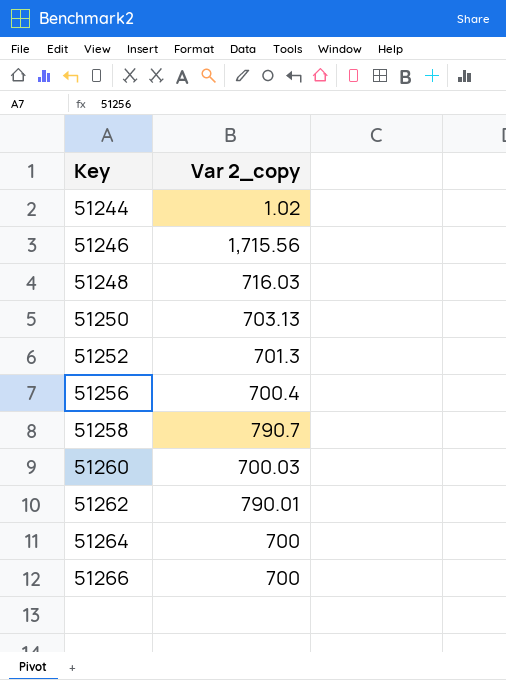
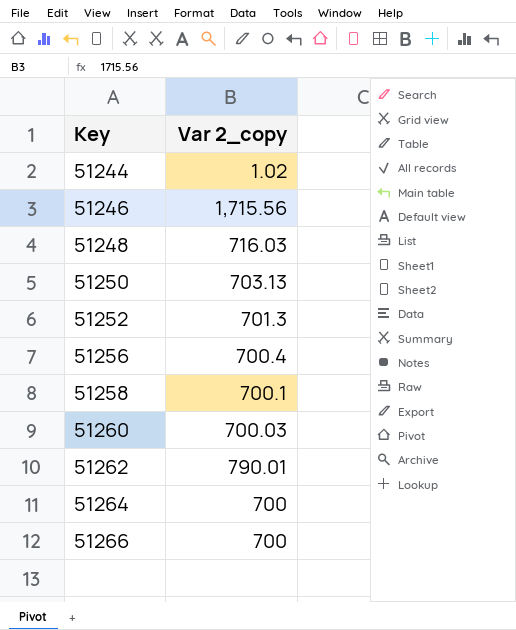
51258 | Var 2_copy: 790.7 -> 700.1

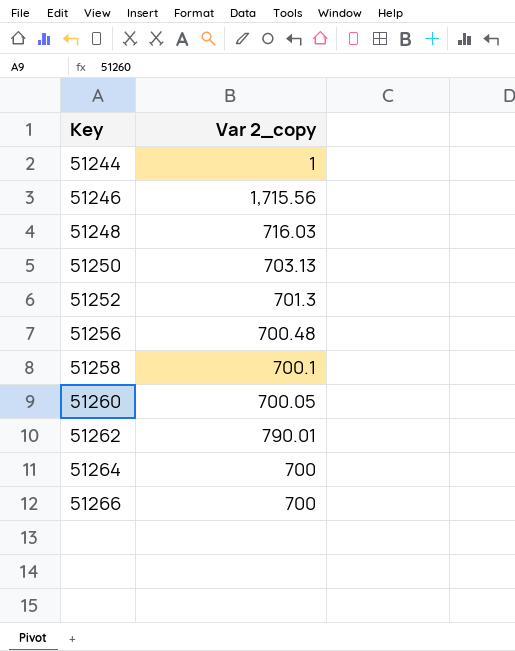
51244 | Var 2_copy: 1.02 -> 1
51256 | Var 2_copy: 700.4 -> 700.48
51260 | Var 2_copy: 700.03 -> 700.05

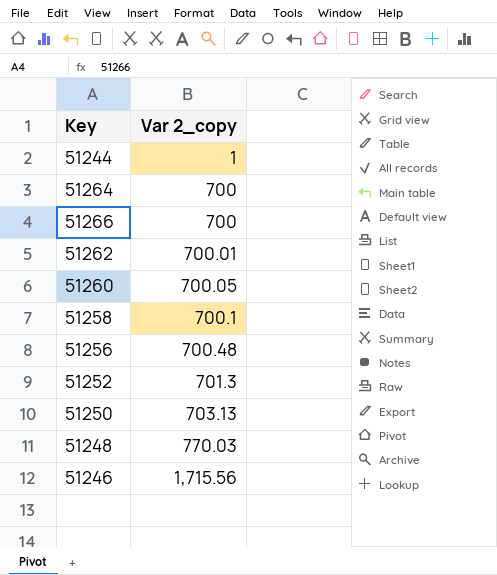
row order: Key ascending -> Var 2_copy ascending
51262 | Var 2_copy: 790.01 -> 700.01
51248 | Var 2_copy: 716.03 -> 770.03

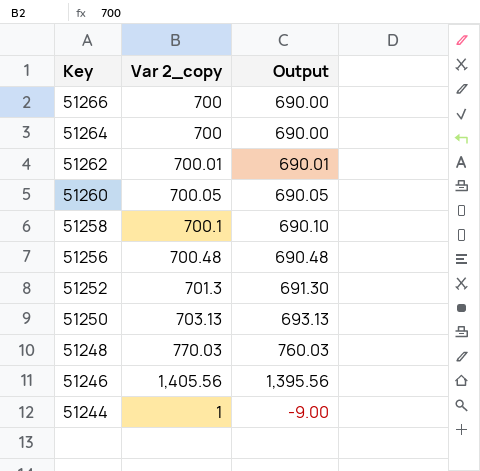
row order: Var 2_copy ascending -> Key descending
column Output | formula: none -> [Var 2_copy] - 10
51246 | Var 2_copy: 1,715.56 -> 1,405.56

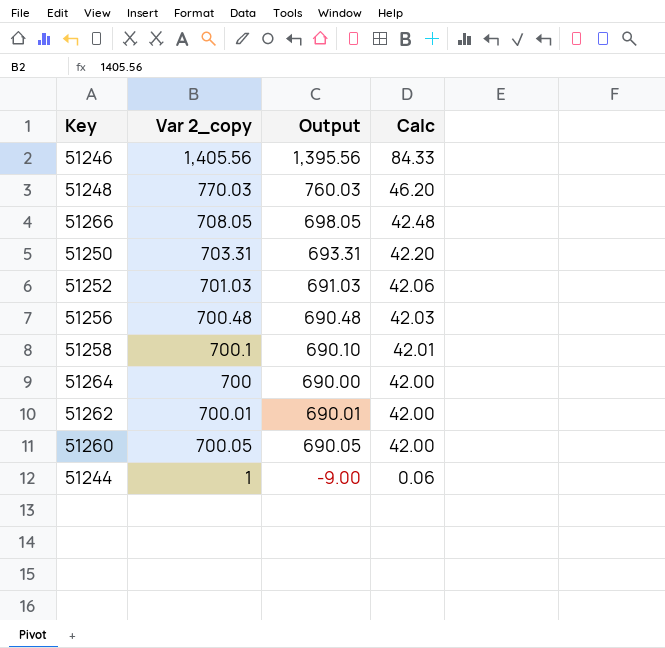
row order: Key descending -> Calc descending
column Calc | formula: none -> [Var 2_copy] * 0.06
51266 | Var 2_copy: 700 -> 708.05
51266 | Output: 690.00 -> 698.05
51250 | Var 2_copy: 703.13 -> 703.31
51250 | Output: 693.13 -> 693.31
51252 | Var 2_copy: 701.3 -> 701.03
51252 | Output: 691.30 -> 691.03

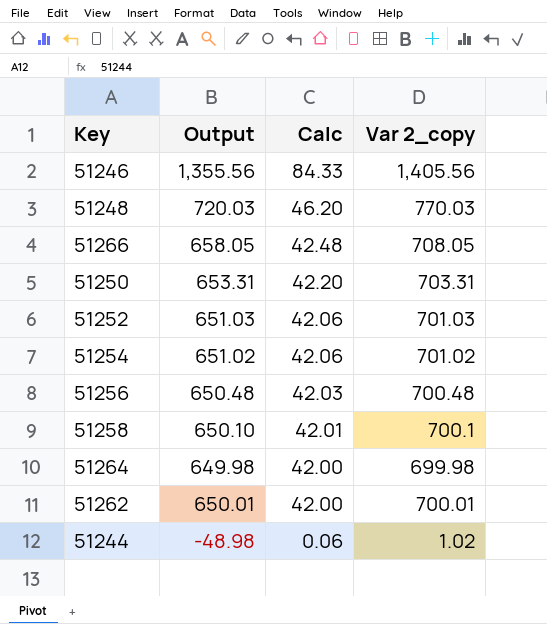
column Output | formula: [Var 2_copy] - 10 -> [Var 2_copy] - 50
column Var 2_copy | position: 2 -> 4
row 51260: 700.05 | 690.05 | 42.00 -> none
row 51254: none -> 651.02 | 42.06 | 701.02
51264 | Var 2_copy: 700 -> 699.98
51244 | Var 2_copy: 1 -> 1.02

